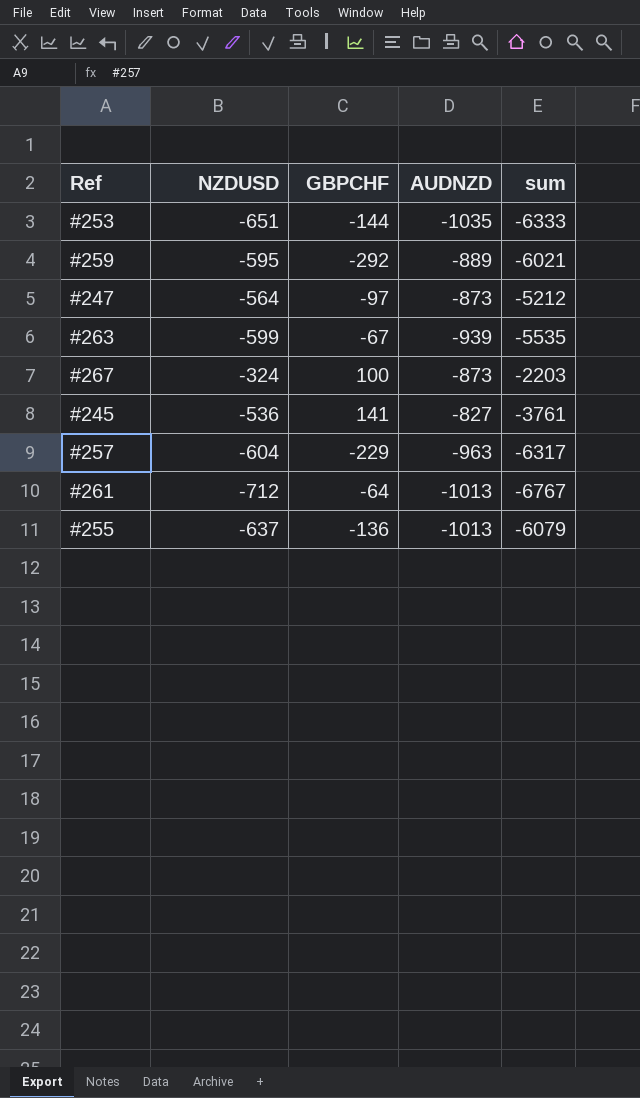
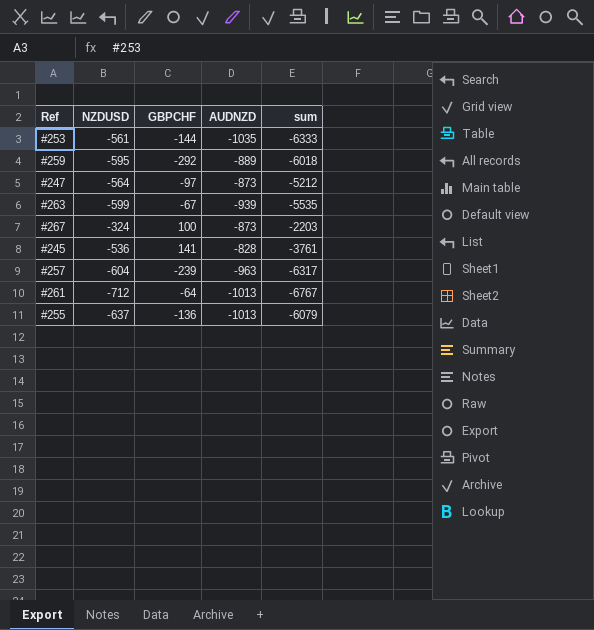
#253 | NZDUSD: -651 -> -561
#259 | sum: -6021 -> -6018
#245 | AUDNZD: -827 -> -828
#257 | GBPCHF: -229 -> -239

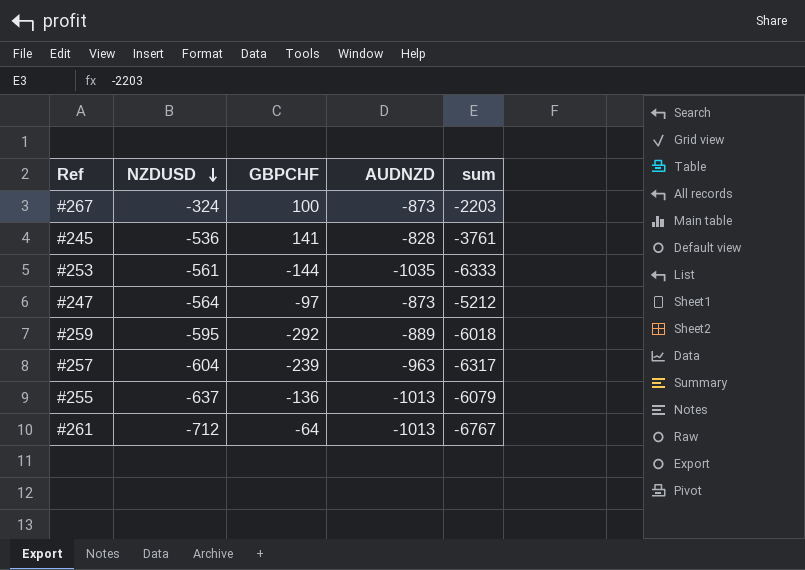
row order: none -> NZDUSD descending
row #263: -599 | -67 | -939 | -5535 -> none

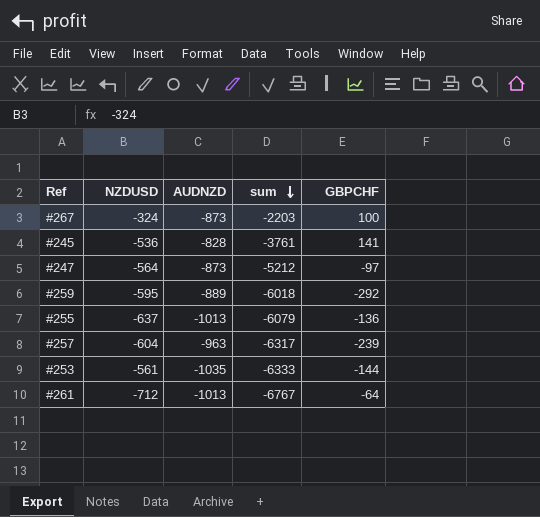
row order: NZDUSD descending -> sum descending
column GBPCHF | position: 3 -> 5

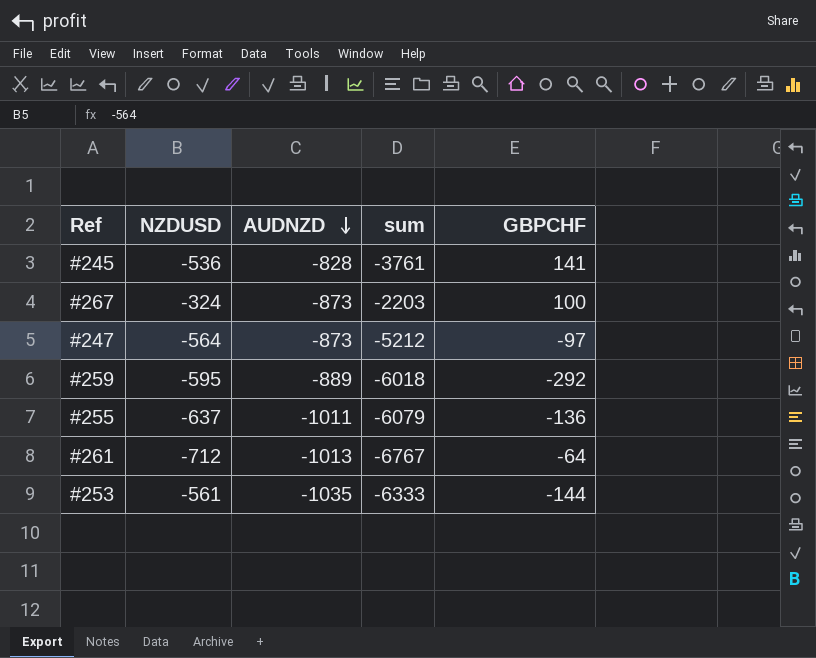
row order: sum descending -> AUDNZD descending
row #257: -604 | -963 | -6317 | -239 -> none
#255 | AUDNZD: -1013 -> -1011

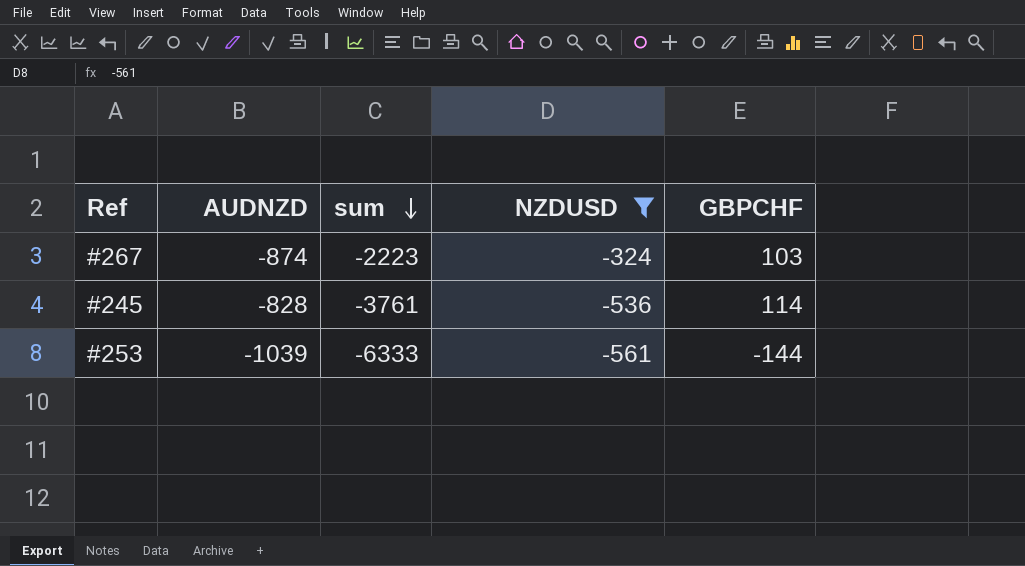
filter: none -> NZDUSD >= -561
row order: AUDNZD descending -> sum descending
column NZDUSD | position: 2 -> 4
#267 | AUDNZD: -873 -> -874
#267 | sum: -2203 -> -2223
#267 | GBPCHF: 100 -> 103
#245 | GBPCHF: 141 -> 114
#253 | AUDNZD: -1035 -> -1039

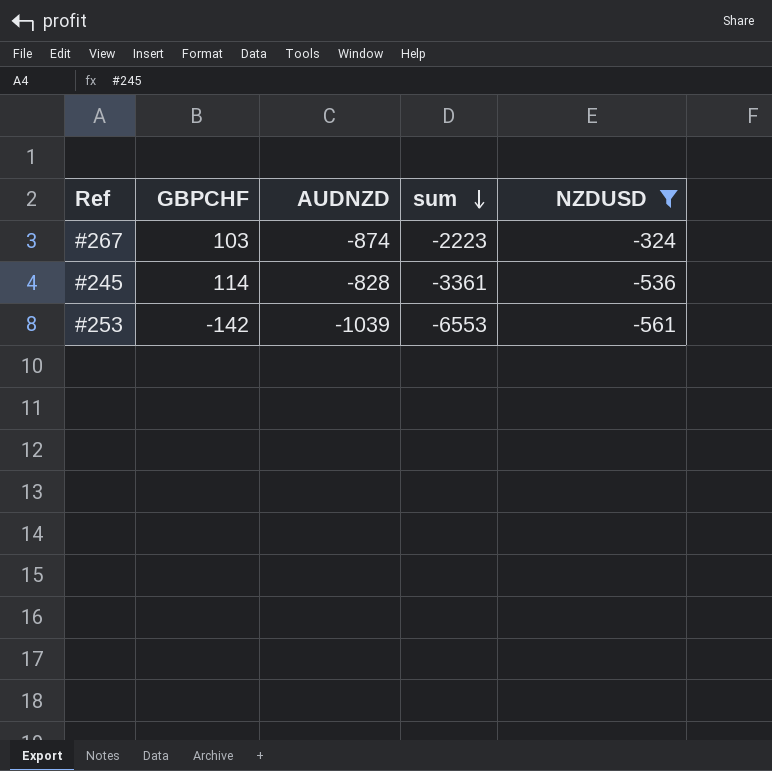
column GBPCHF | position: 5 -> 2
#245 | sum: -3761 -> -3361
#253 | GBPCHF: -144 -> -142
#253 | sum: -6333 -> -6553

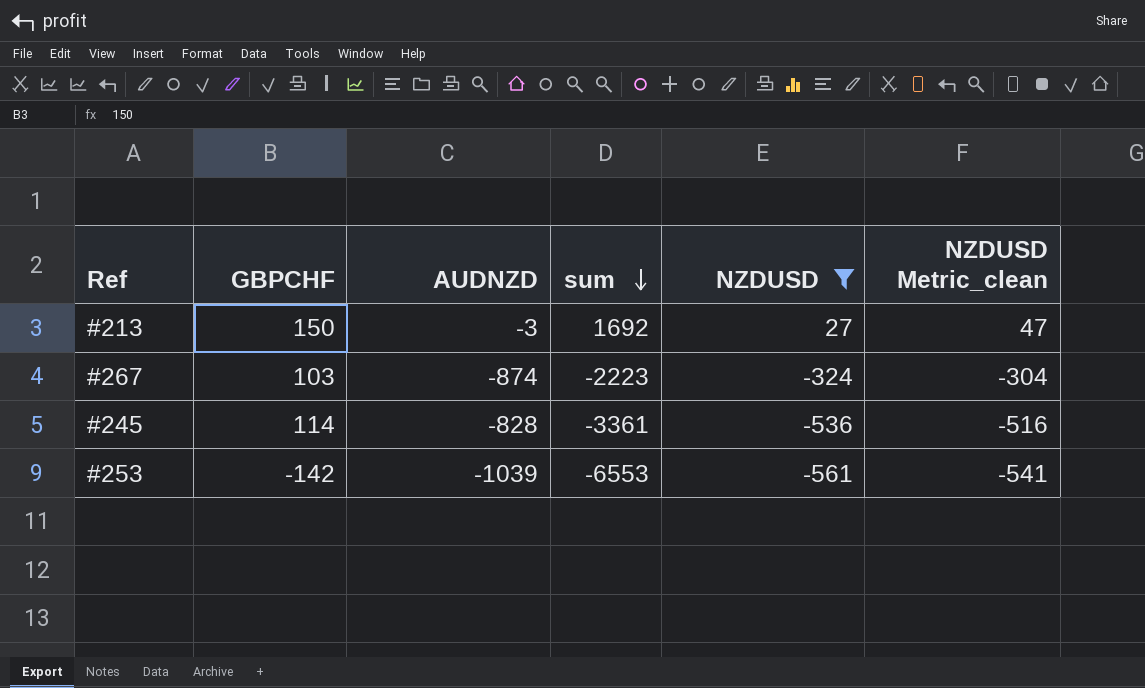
column NZDUSD Metric_clean | formula: none -> [NZDUSD] + 20
row #213: none -> 150 | -3 | 1692 | 27 | 47

